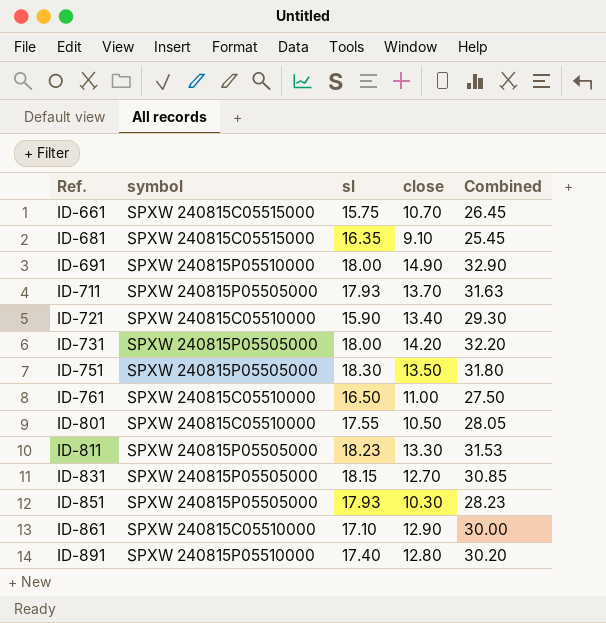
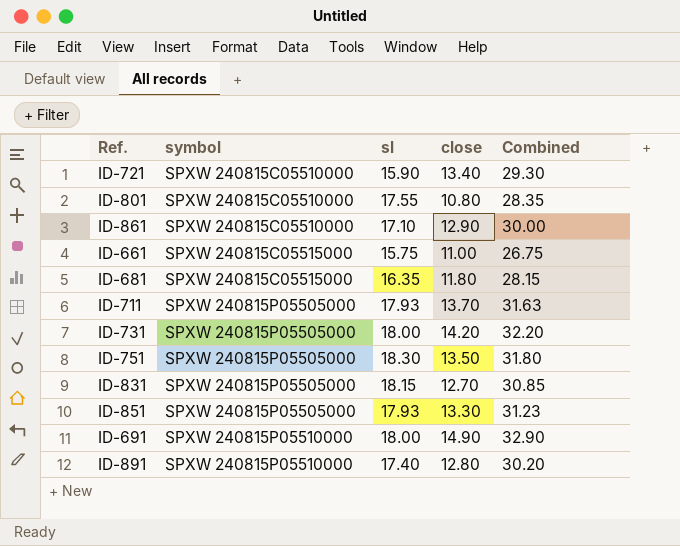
row order: Ref. ascending -> symbol ascending
row ID-761: SPXW 240815C05510000 | 16.50 | 11.00 | 27.50 -> none
row ID-811: SPXW 240815P05505000 | 18.23 | 13.30 | 31.53 -> none
ID-801 | close: 10.50 -> 10.80
ID-801 | Combined: 28.05 -> 28.35
ID-661 | close: 10.70 -> 11.00
ID-661 | Combined: 26.45 -> 26.75
ID-681 | close: 9.10 -> 11.80
ID-681 | Combined: 25.45 -> 28.15
ID-851 | close: 10.30 -> 13.30
ID-851 | Combined: 28.23 -> 31.23

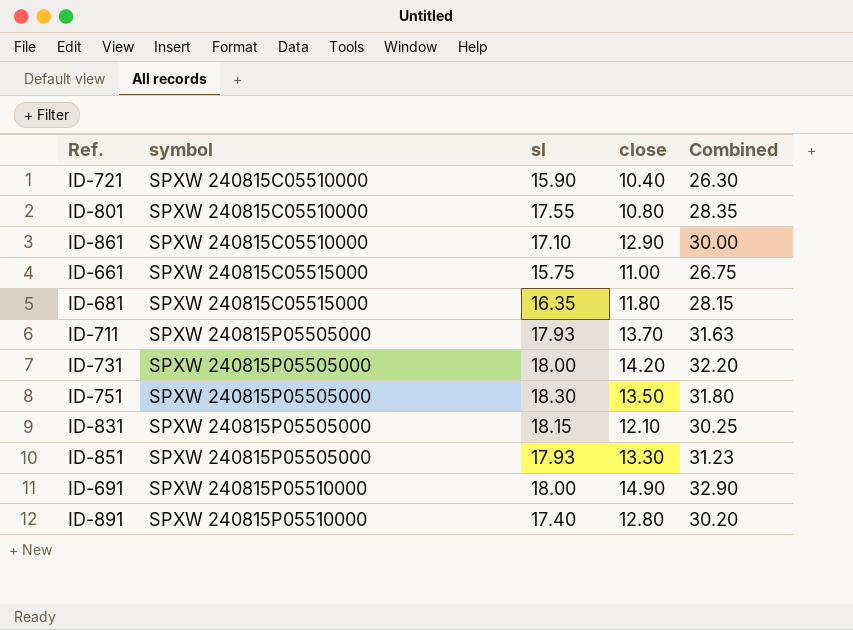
ID-721 | close: 13.40 -> 10.40
ID-721 | Combined: 29.30 -> 26.30
ID-831 | close: 12.70 -> 12.10
ID-831 | Combined: 30.85 -> 30.25

